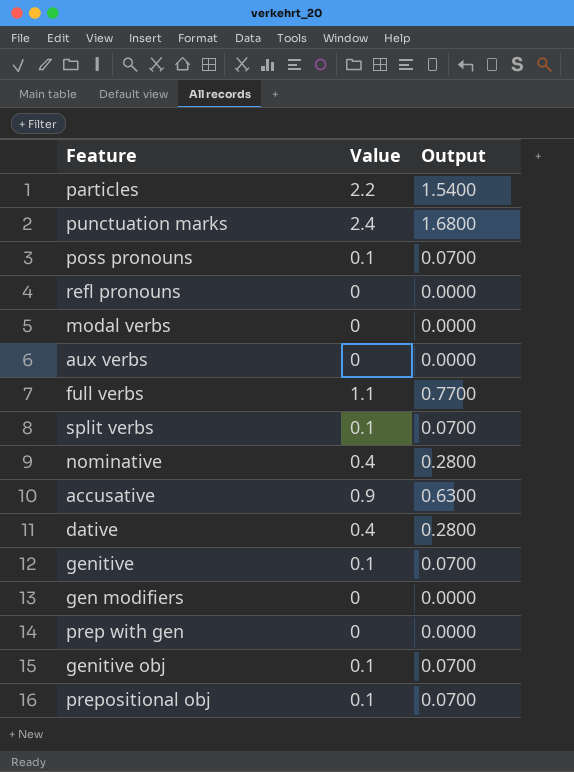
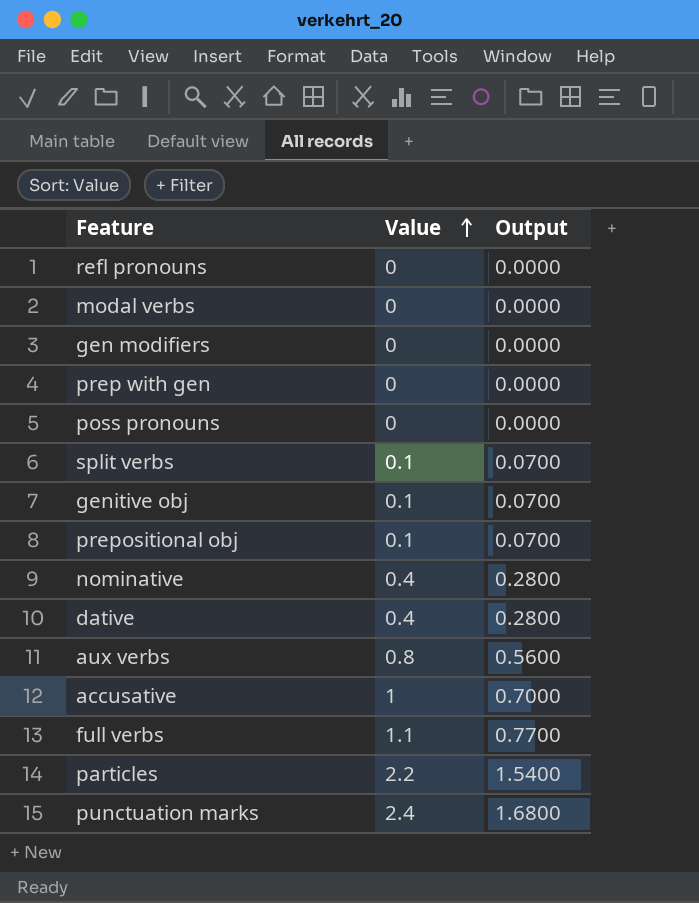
row order: none -> Value ascending
row genitive: 0.1 | 0.0700 -> none
poss pronouns | Value: 0.1 -> 0
poss pronouns | Output: 0.0700 -> 0.0000
aux verbs | Value: 0 -> 0.8
aux verbs | Output: 0.0000 -> 0.5600
accusative | Value: 0.9 -> 1
accusative | Output: 0.6300 -> 0.7000

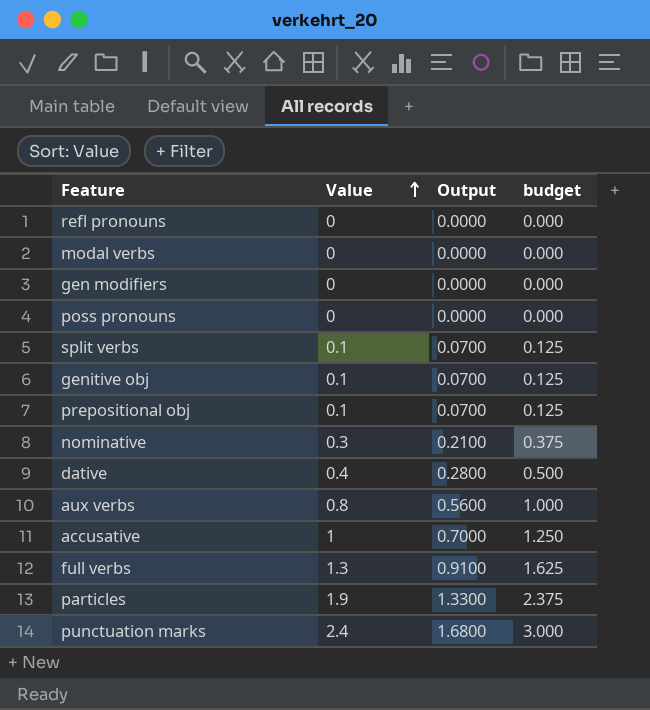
column budget | formula: none -> [Value] * 1.25
row prep with gen: 0 | 0.0000 -> none
nominative | Value: 0.4 -> 0.3
nominative | Output: 0.2800 -> 0.2100
full verbs | Value: 1.1 -> 1.3
full verbs | Output: 0.7700 -> 0.9100
particles | Value: 2.2 -> 1.9
particles | Output: 1.5400 -> 1.3300

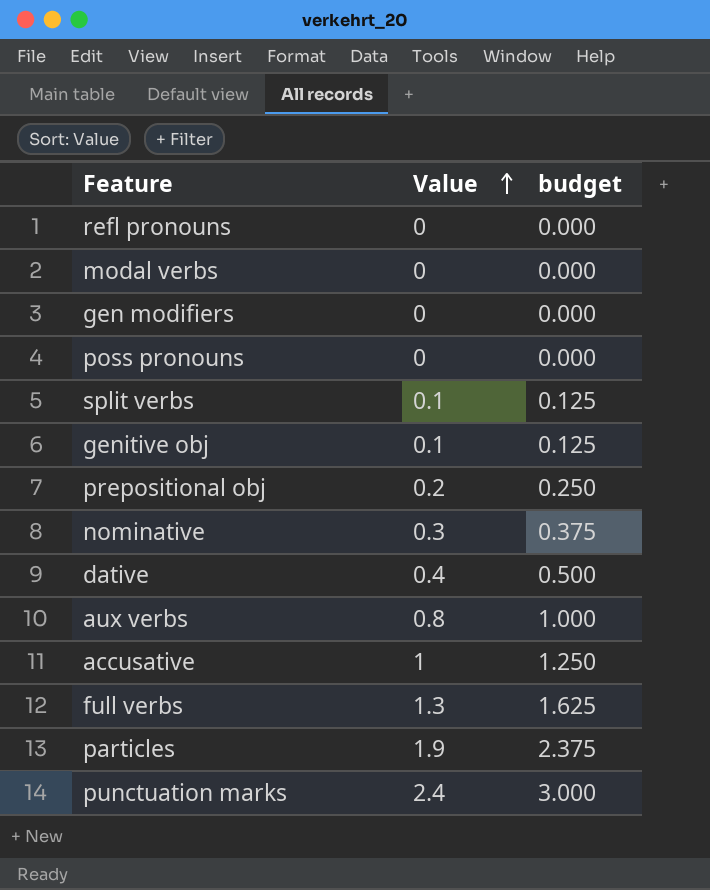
column Output | formula: [Value] * 0.7 -> none
prepositional obj | Value: 0.1 -> 0.2
prepositional obj | budget: 0.125 -> 0.250

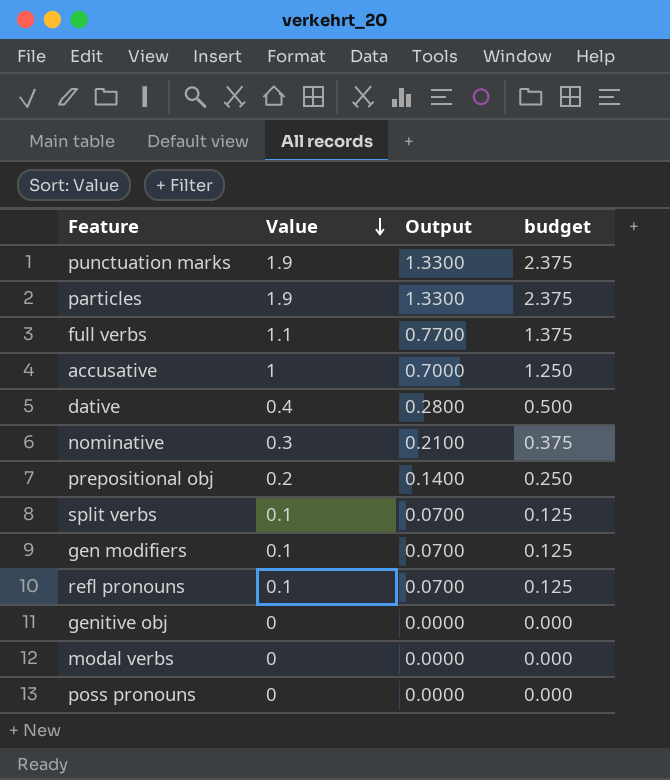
row order: Value ascending -> Value descending
column Output | formula: none -> [Value] * 0.7
row aux verbs: 0.8 | 1.000 -> none
punctuation marks | Value: 2.4 -> 1.9
punctuation marks | budget: 3.000 -> 2.375
full verbs | Value: 1.3 -> 1.1
full verbs | budget: 1.625 -> 1.375
gen modifiers | Value: 0 -> 0.1
gen modifiers | budget: 0.000 -> 0.125
refl pronouns | Value: 0 -> 0.1
refl pronouns | budget: 0.000 -> 0.125
genitive obj | Value: 0.1 -> 0
genitive obj | budget: 0.125 -> 0.000

